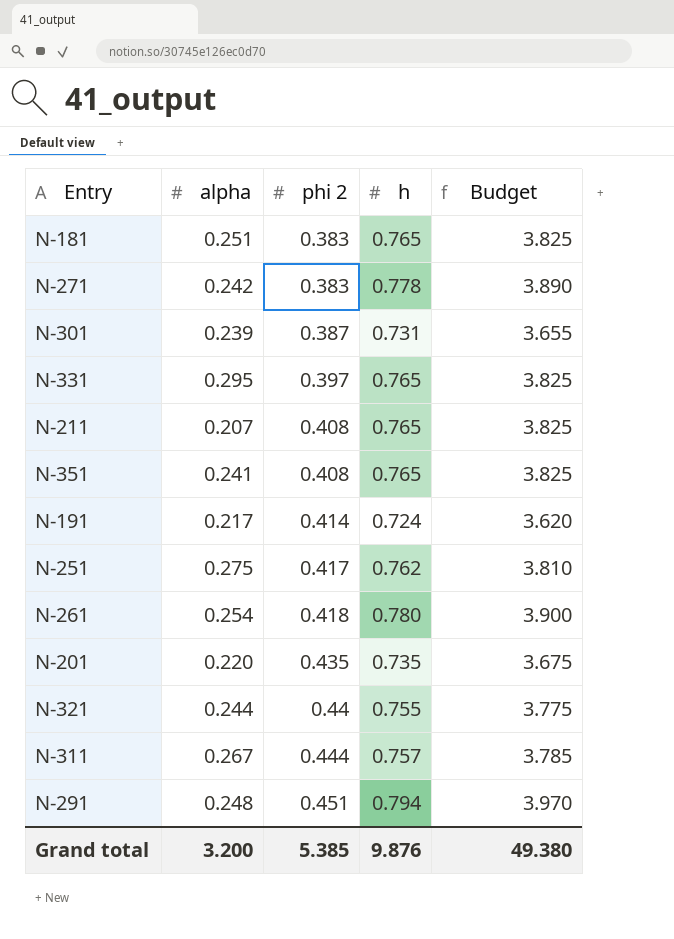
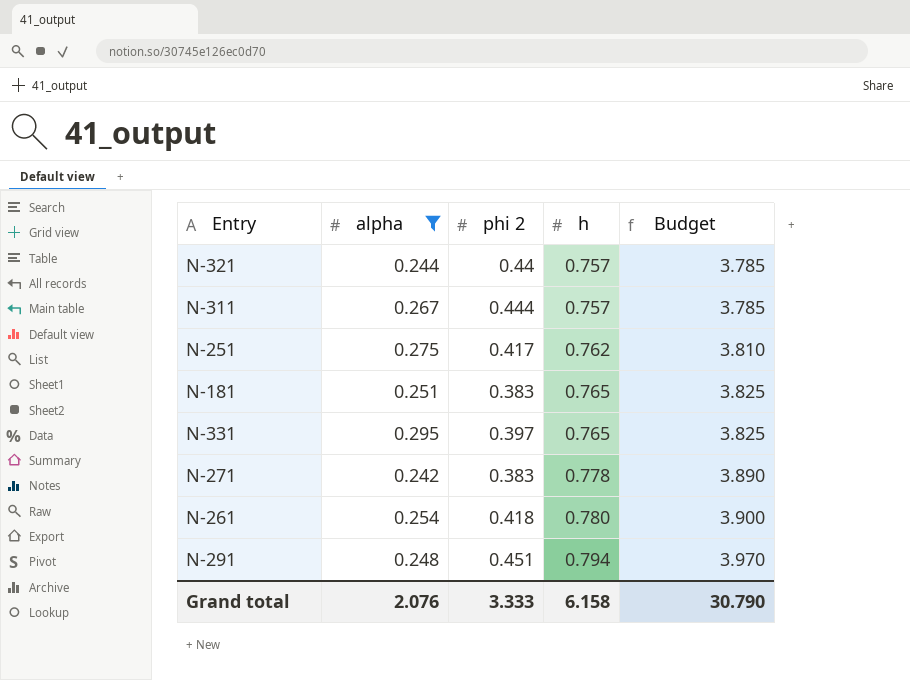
filter: none -> alpha >= 0.242
row order: phi 2 ascending -> h ascending
N-321 | h: 0.755 -> 0.757
N-321 | Budget: 3.775 -> 3.785
Grand total | alpha: 3.200 -> 2.076
Grand total | phi 2: 5.385 -> 3.333
Grand total | h: 9.876 -> 6.158
Grand total | Budget: 49.380 -> 30.790

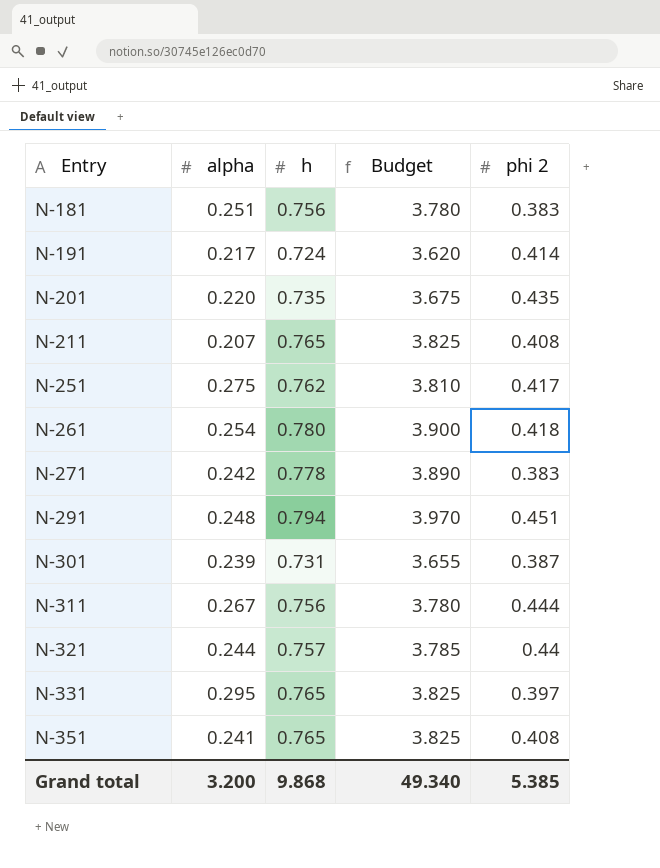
filter: alpha >= 0.242 -> none
row order: h ascending -> Entry ascending
column phi 2 | position: 3 -> 5
N-181 | h: 0.765 -> 0.756
N-181 | Budget: 3.825 -> 3.780
N-311 | h: 0.757 -> 0.756
N-311 | Budget: 3.785 -> 3.780
Grand total | alpha: 2.076 -> 3.200
Grand total | h: 6.158 -> 9.868
Grand total | Budget: 30.790 -> 49.340
Grand total | phi 2: 3.333 -> 5.385

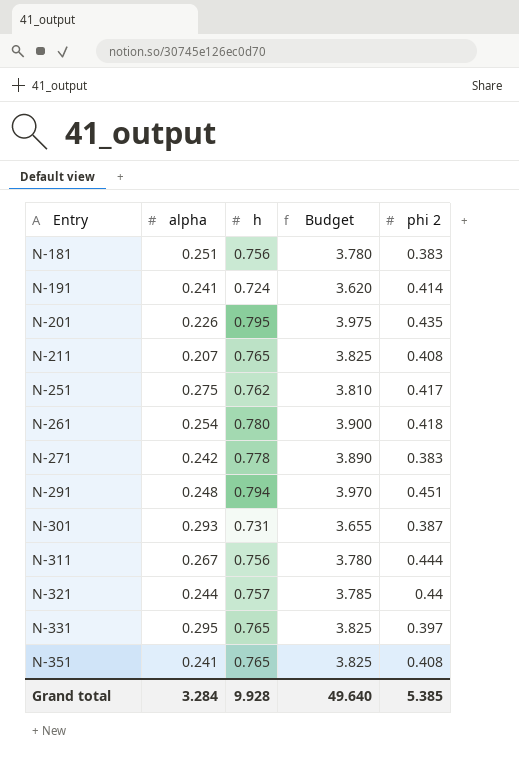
N-191 | alpha: 0.217 -> 0.241
N-201 | alpha: 0.220 -> 0.226
N-201 | h: 0.735 -> 0.795
N-201 | Budget: 3.675 -> 3.975
N-301 | alpha: 0.239 -> 0.293
Grand total | alpha: 3.200 -> 3.284
Grand total | h: 9.868 -> 9.928
Grand total | Budget: 49.340 -> 49.640

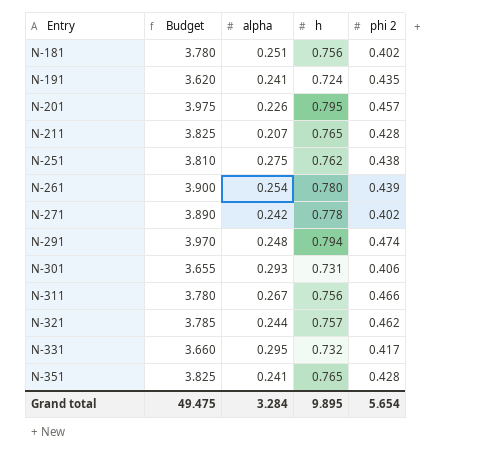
column Budget | position: 4 -> 2
N-181 | phi 2: 0.383 -> 0.402
N-191 | phi 2: 0.414 -> 0.435
N-201 | phi 2: 0.435 -> 0.457
N-211 | phi 2: 0.408 -> 0.428
N-251 | phi 2: 0.417 -> 0.438
N-261 | phi 2: 0.418 -> 0.439
N-271 | phi 2: 0.383 -> 0.402
N-291 | phi 2: 0.451 -> 0.474
N-301 | phi 2: 0.387 -> 0.406
N-311 | phi 2: 0.444 -> 0.466
N-321 | phi 2: 0.44 -> 0.462
N-331 | Budget: 3.825 -> 3.660
N-331 | h: 0.765 -> 0.732
N-331 | phi 2: 0.397 -> 0.417
N-351 | phi 2: 0.408 -> 0.428
Grand total | Budget: 49.640 -> 49.475
Grand total | h: 9.928 -> 9.895
Grand total | phi 2: 5.385 -> 5.654

